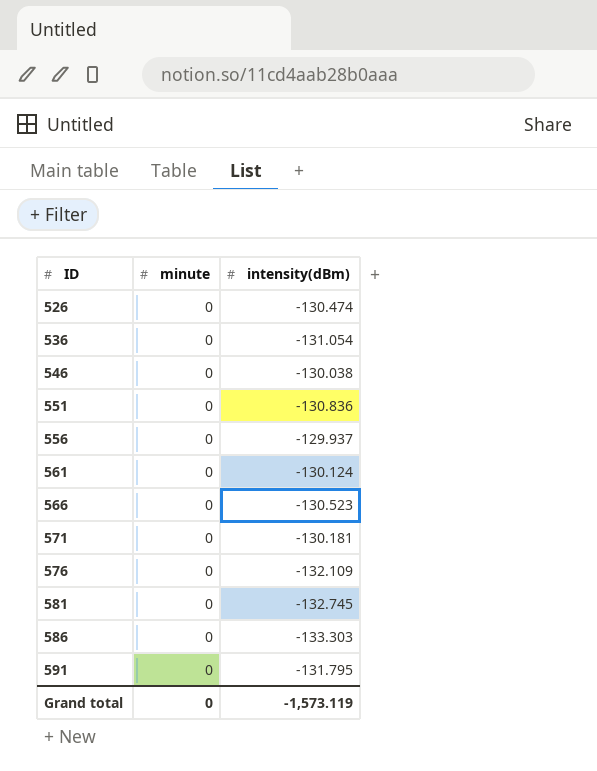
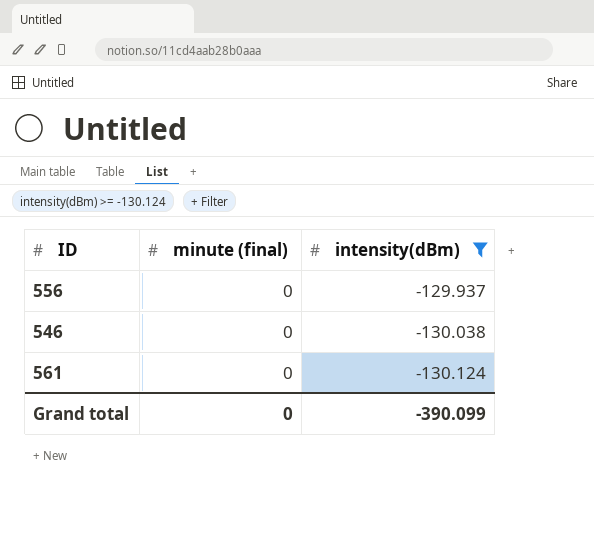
filter: none -> intensity(dBm) >= -130.124
row order: ID ascending -> intensity(dBm) descending
column name: minute -> minute (final)
Grand total | intensity(dBm): -1,573.119 -> -390.099

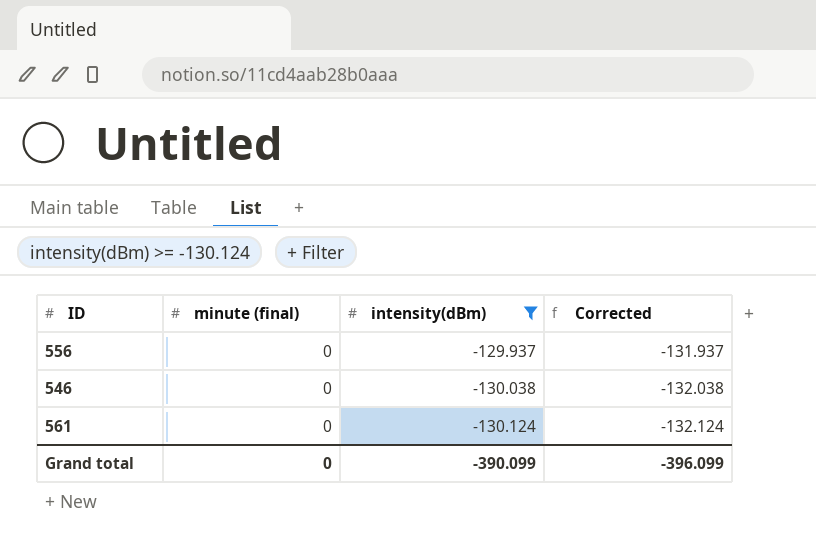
column Corrected | formula: none -> [intensity(dBm)] - 2

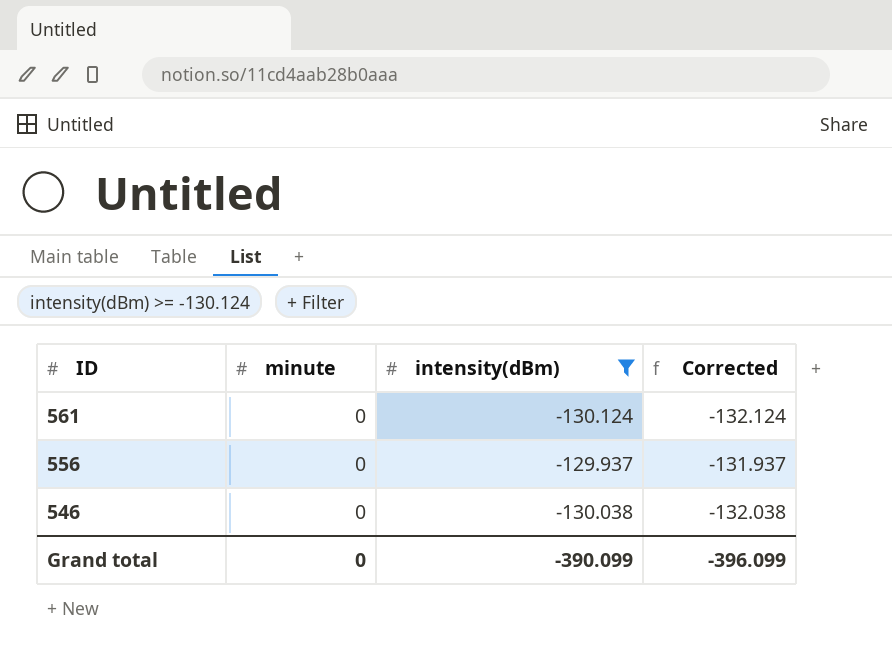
row order: intensity(dBm) descending -> ID descending
column name: minute (final) -> minute

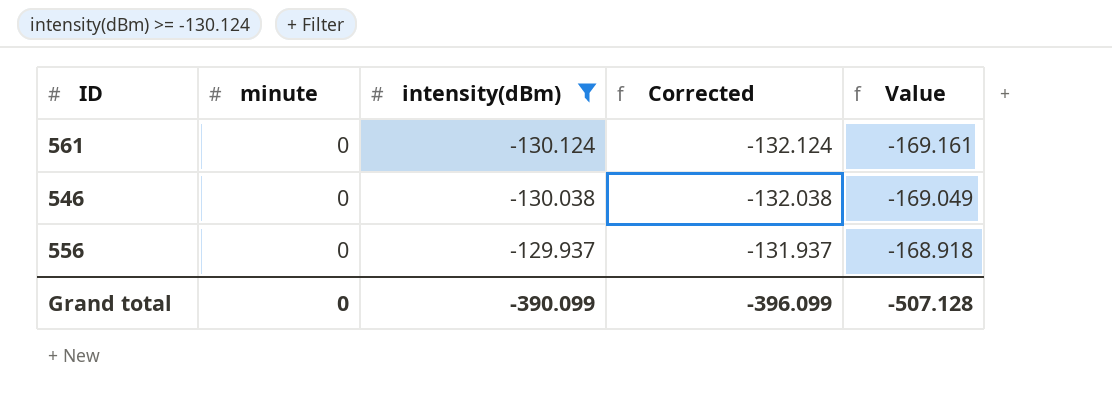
row order: ID descending -> intensity(dBm) ascending
column Value | formula: none -> [intensity(dBm)] * 1.3

